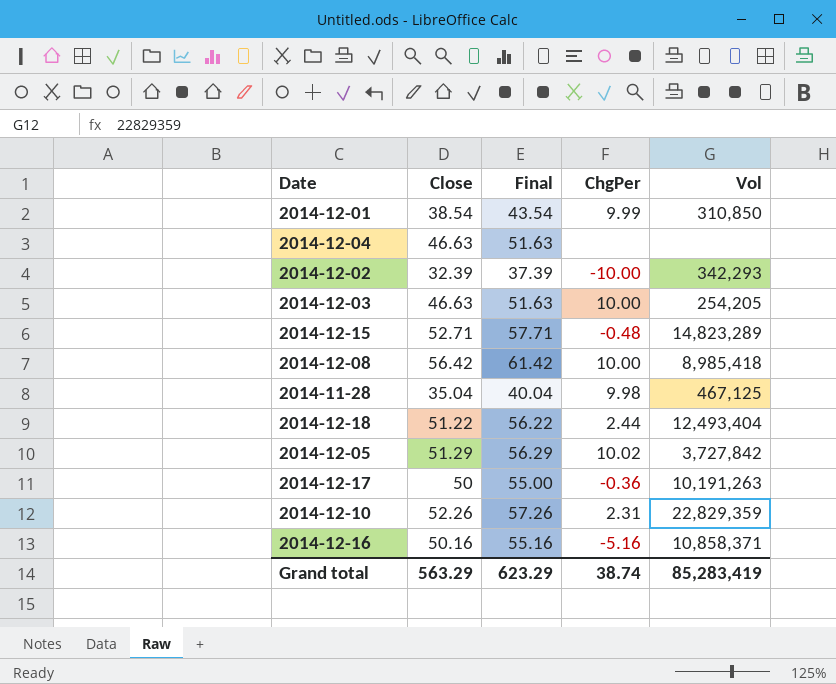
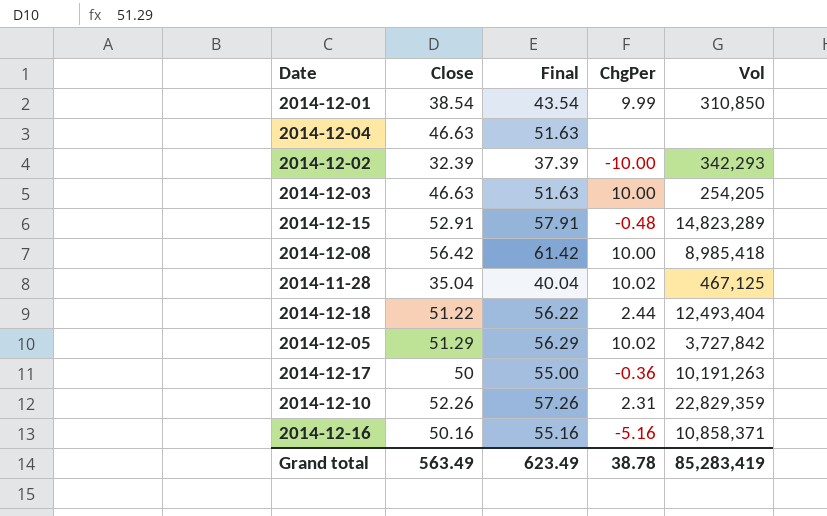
2014-12-15 | Close: 52.71 -> 52.91
2014-12-15 | Final: 57.71 -> 57.91
2014-11-28 | ChgPer: 9.98 -> 10.02
Grand total | Close: 563.29 -> 563.49
Grand total | Final: 623.29 -> 623.49
Grand total | ChgPer: 38.74 -> 38.78

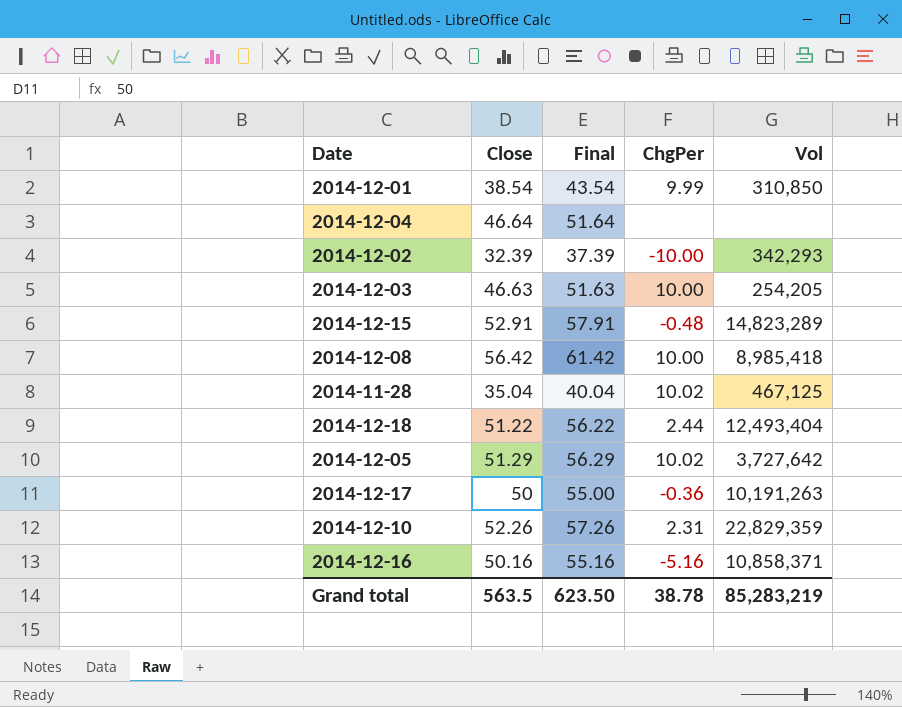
2014-12-04 | Close: 46.63 -> 46.64
2014-12-04 | Final: 51.63 -> 51.64
2014-12-05 | Vol: 3,727,842 -> 3,727,642
Grand total | Close: 563.49 -> 563.5
Grand total | Final: 623.49 -> 623.50
Grand total | Vol: 85,283,419 -> 85,283,219

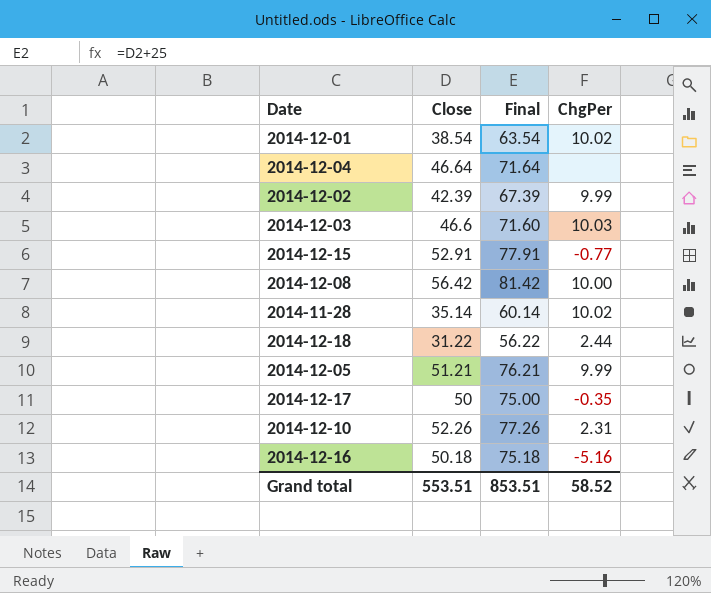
column Vol | position: 5 -> none
column Final | formula: [Close] + 5 -> [Close] + 25
2014-12-01 | ChgPer: 9.99 -> 10.02
2014-12-02 | Close: 32.39 -> 42.39
2014-12-02 | ChgPer: -10.00 -> 9.99
2014-12-03 | Close: 46.63 -> 46.6
2014-12-03 | ChgPer: 10.00 -> 10.03
2014-12-15 | ChgPer: -0.48 -> -0.77
2014-11-28 | Close: 35.04 -> 35.14
2014-12-18 | Close: 51.22 -> 31.22
2014-12-05 | Close: 51.29 -> 51.21
2014-12-05 | ChgPer: 10.02 -> 9.99
2014-12-17 | ChgPer: -0.36 -> -0.35
2014-12-16 | Close: 50.16 -> 50.18
Grand total | Close: 563.5 -> 553.51
Grand total | Final: 623.50 -> 853.51
Grand total | ChgPer: 38.78 -> 58.52

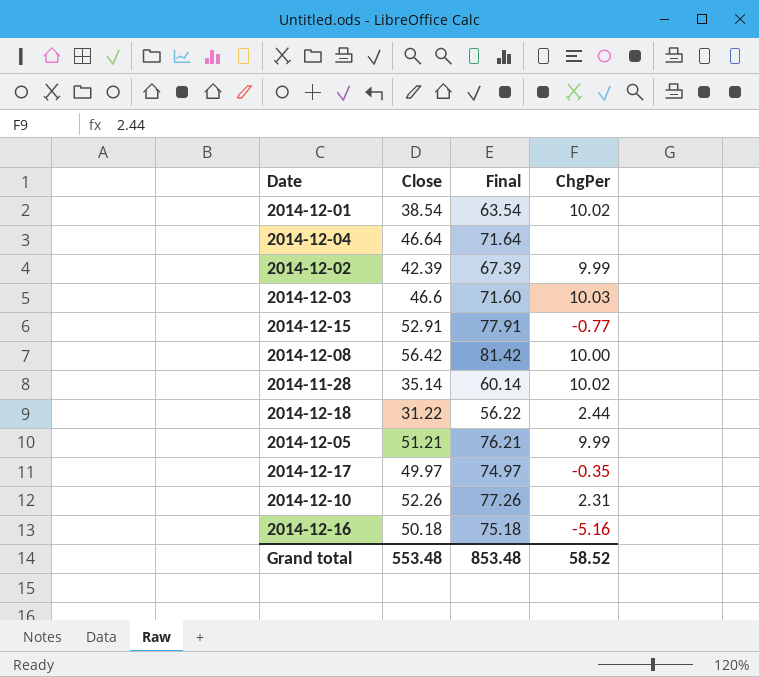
2014-12-17 | Close: 50 -> 49.97
2014-12-17 | Final: 75.00 -> 74.97
Grand total | Close: 553.51 -> 553.48
Grand total | Final: 853.51 -> 853.48

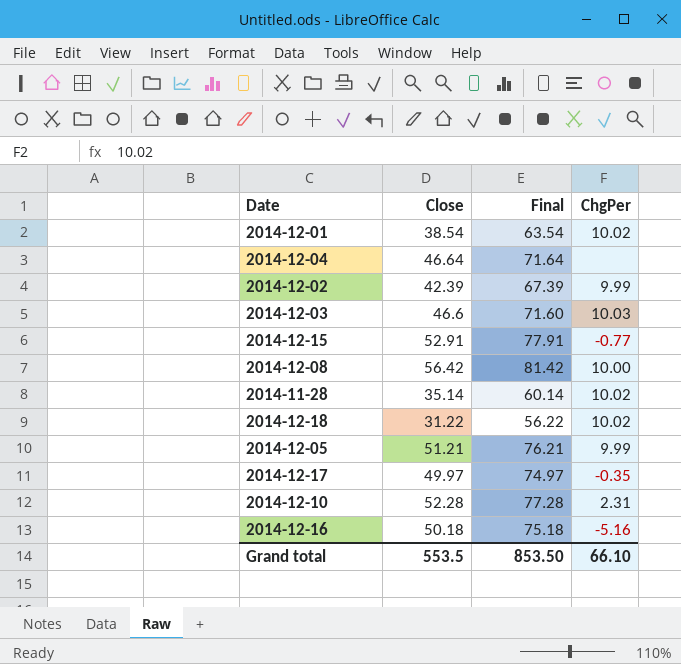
2014-12-18 | ChgPer: 2.44 -> 10.02
2014-12-10 | Close: 52.26 -> 52.28
2014-12-10 | Final: 77.26 -> 77.28
Grand total | Close: 553.48 -> 553.5
Grand total | Final: 853.48 -> 853.50
Grand total | ChgPer: 58.52 -> 66.10

